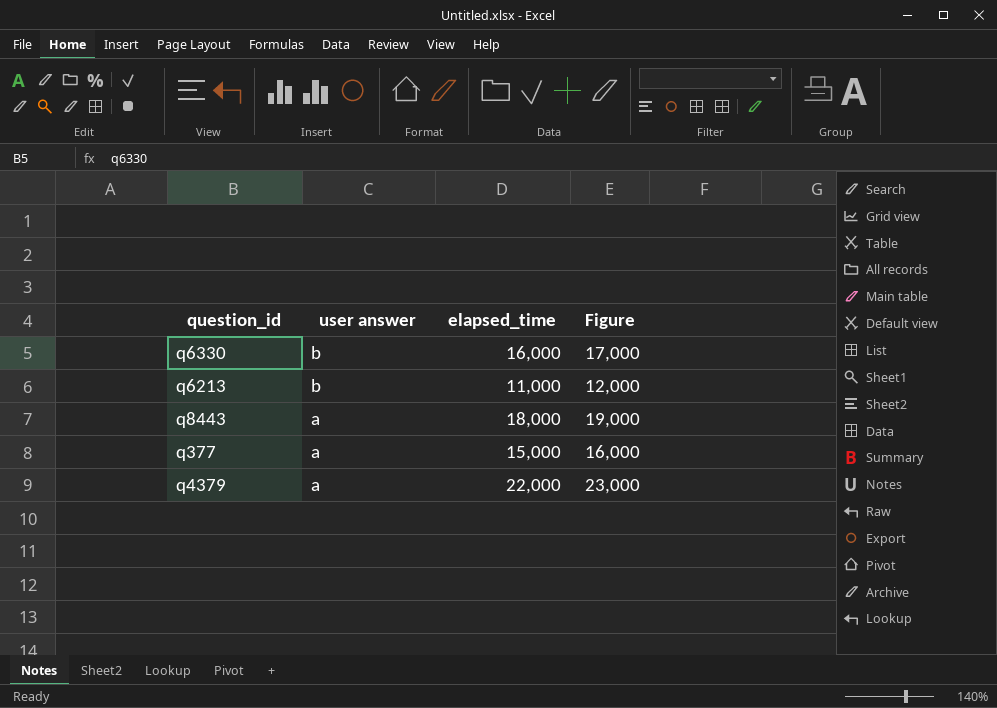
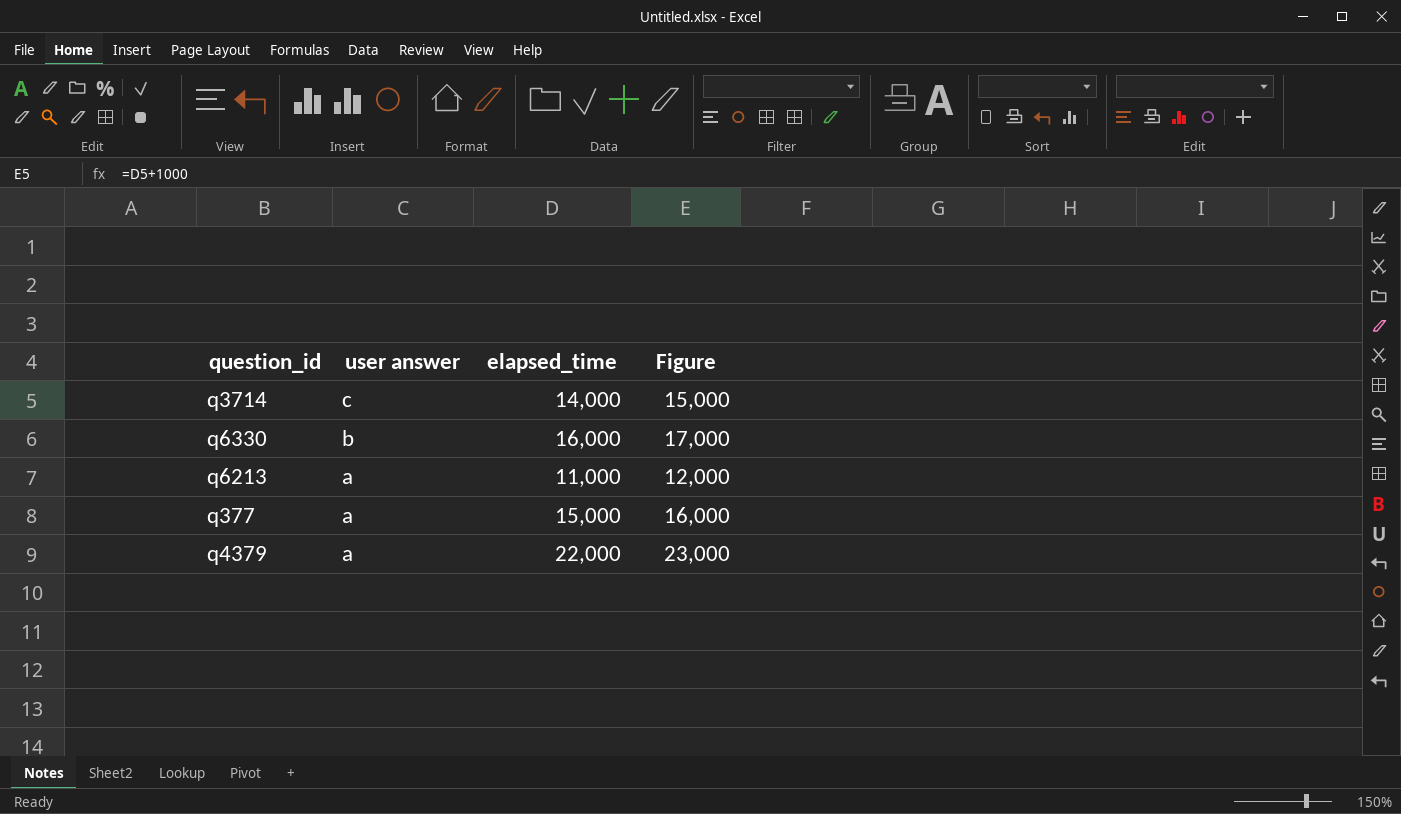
row q8443: a | 18,000 | 19,000 -> none
row q3714: none -> c | 14,000 | 15,000
q6213 | user answer: b -> a

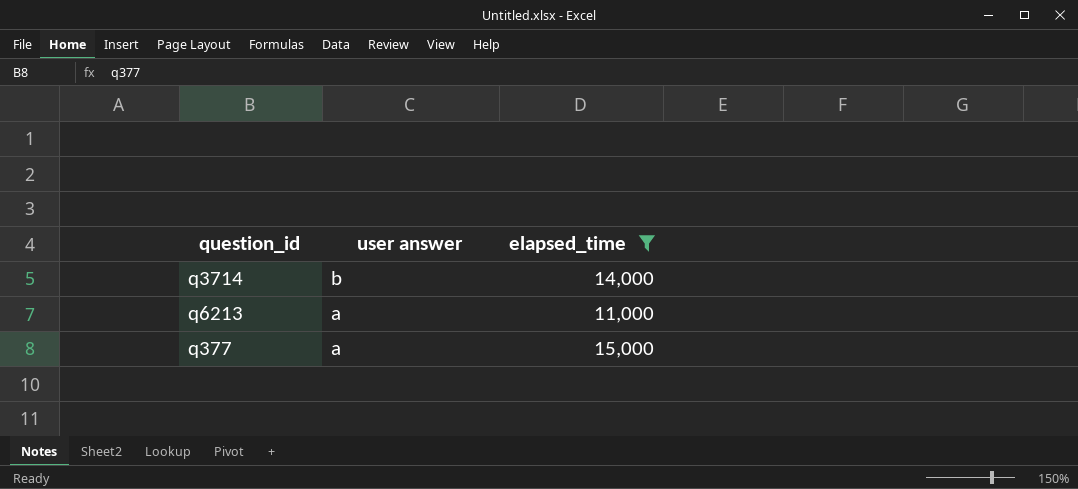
filter: none -> elapsed_time <= 15,000
column Figure | formula: [elapsed_time] + 1000 -> none
q3714 | user answer: c -> b

